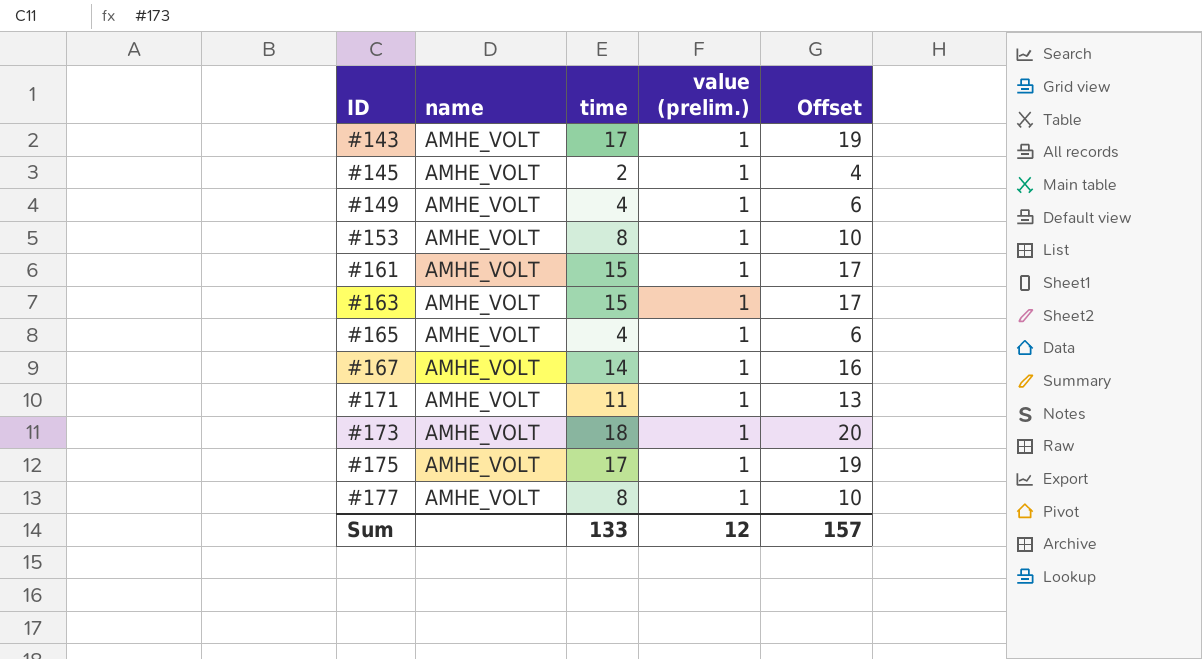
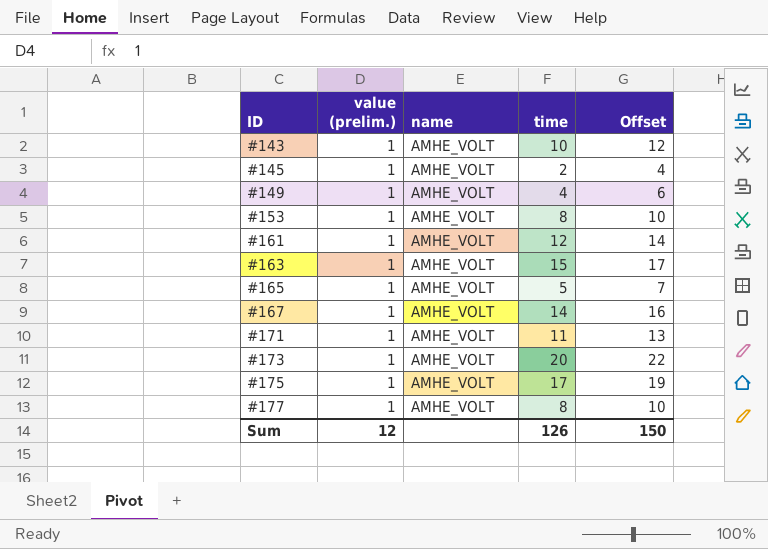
column value (prelim.) | position: 4 -> 2
#143 | time: 17 -> 10
#143 | Offset: 19 -> 12
#161 | time: 15 -> 12
#161 | Offset: 17 -> 14
#165 | time: 4 -> 5
#165 | Offset: 6 -> 7
#173 | time: 18 -> 20
#173 | Offset: 20 -> 22
Sum | time: 133 -> 126
Sum | Offset: 157 -> 150

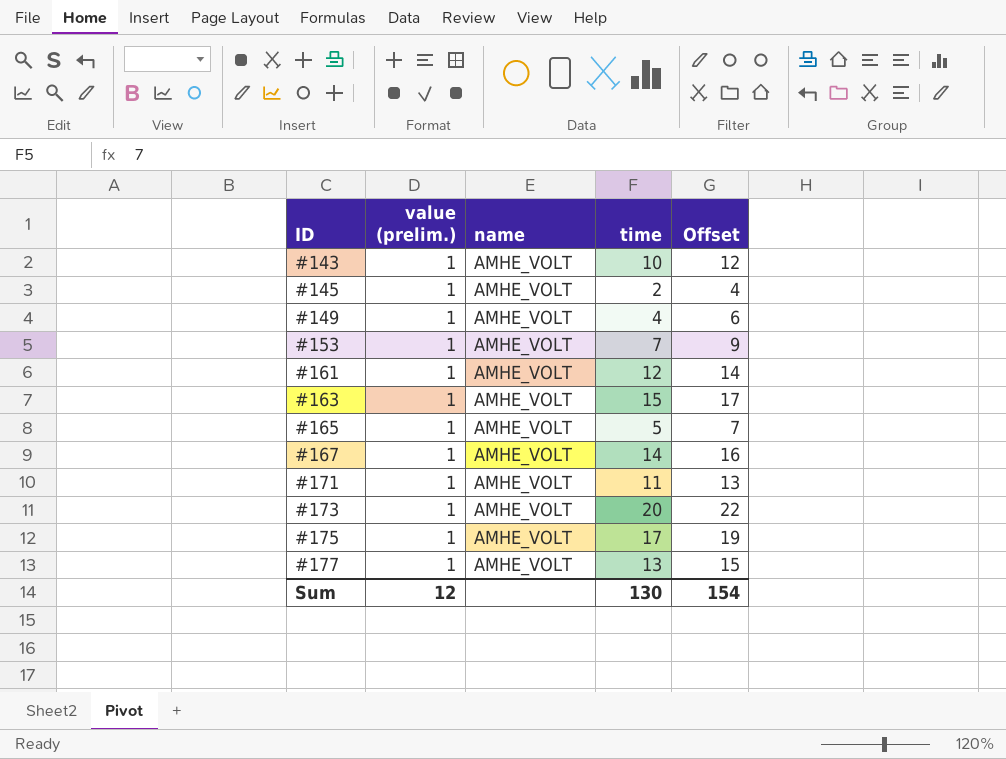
#153 | time: 8 -> 7
#153 | Offset: 10 -> 9
#177 | time: 8 -> 13
#177 | Offset: 10 -> 15
Sum | time: 126 -> 130
Sum | Offset: 150 -> 154

